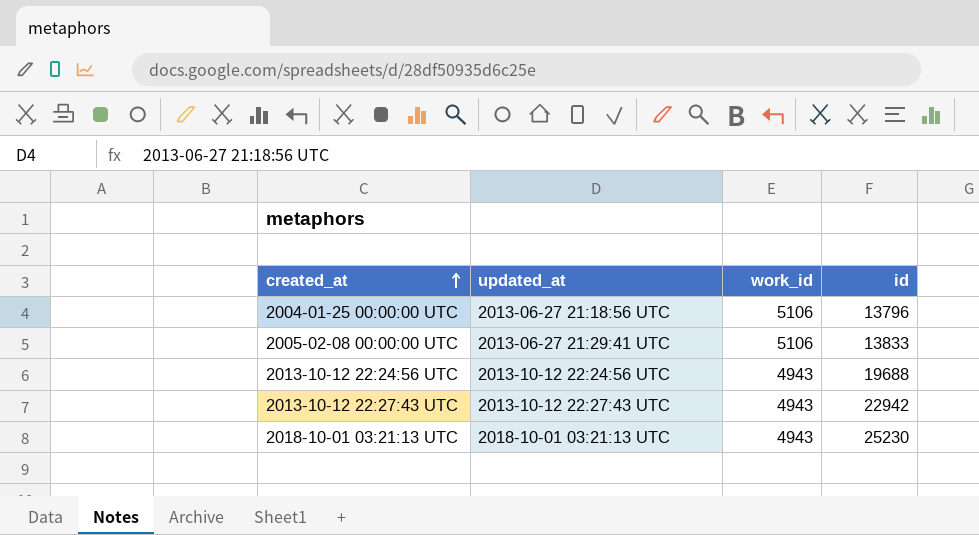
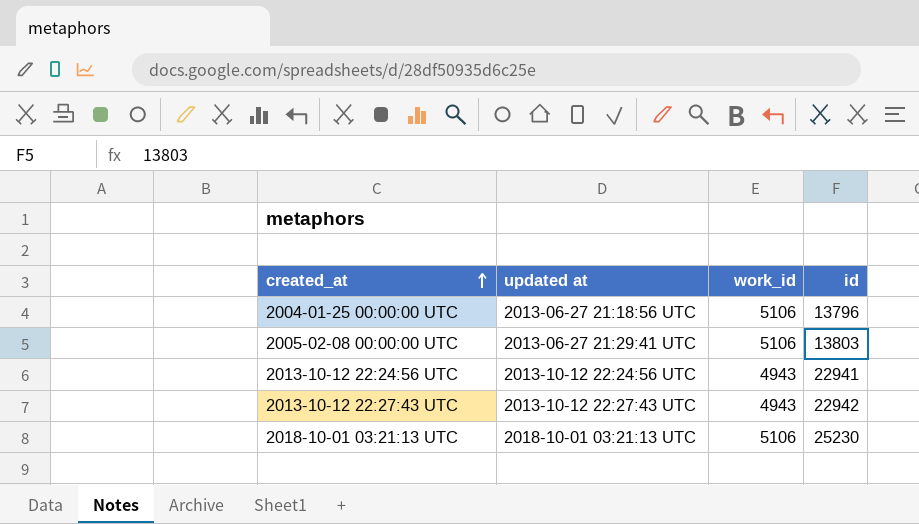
column name: updated_at -> updated at
2005-02-08 00:00:00 UTC | id: 13833 -> 13803
2013-10-12 22:24:56 UTC | id: 19688 -> 22941
2018-10-01 03:21:13 UTC | work_id: 4943 -> 5106

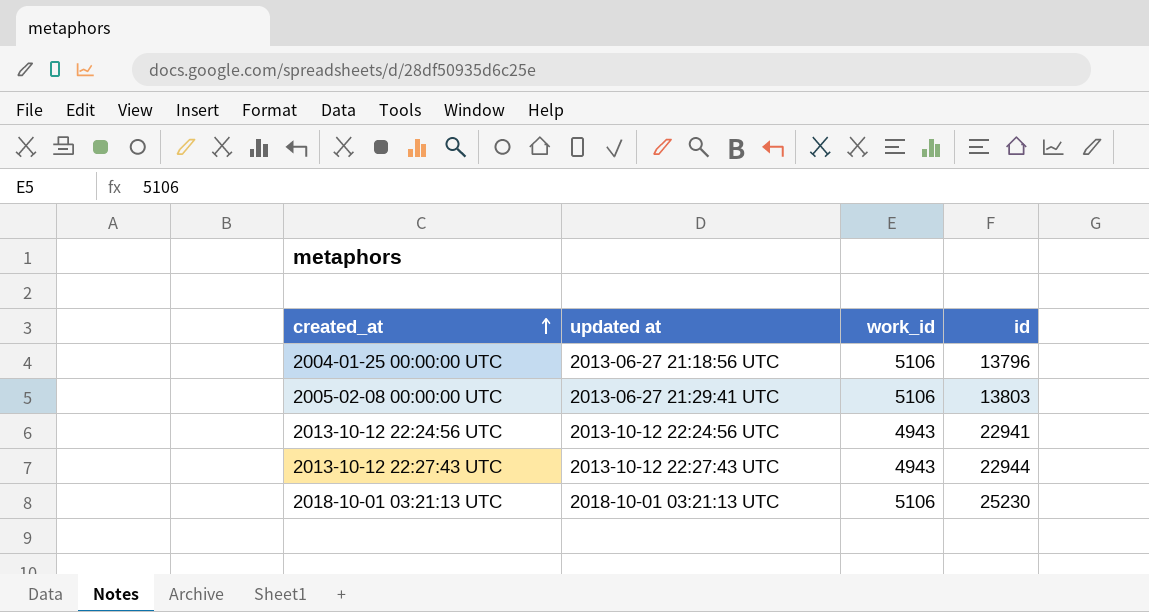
2013-10-12 22:27:43 UTC | id: 22942 -> 22944

